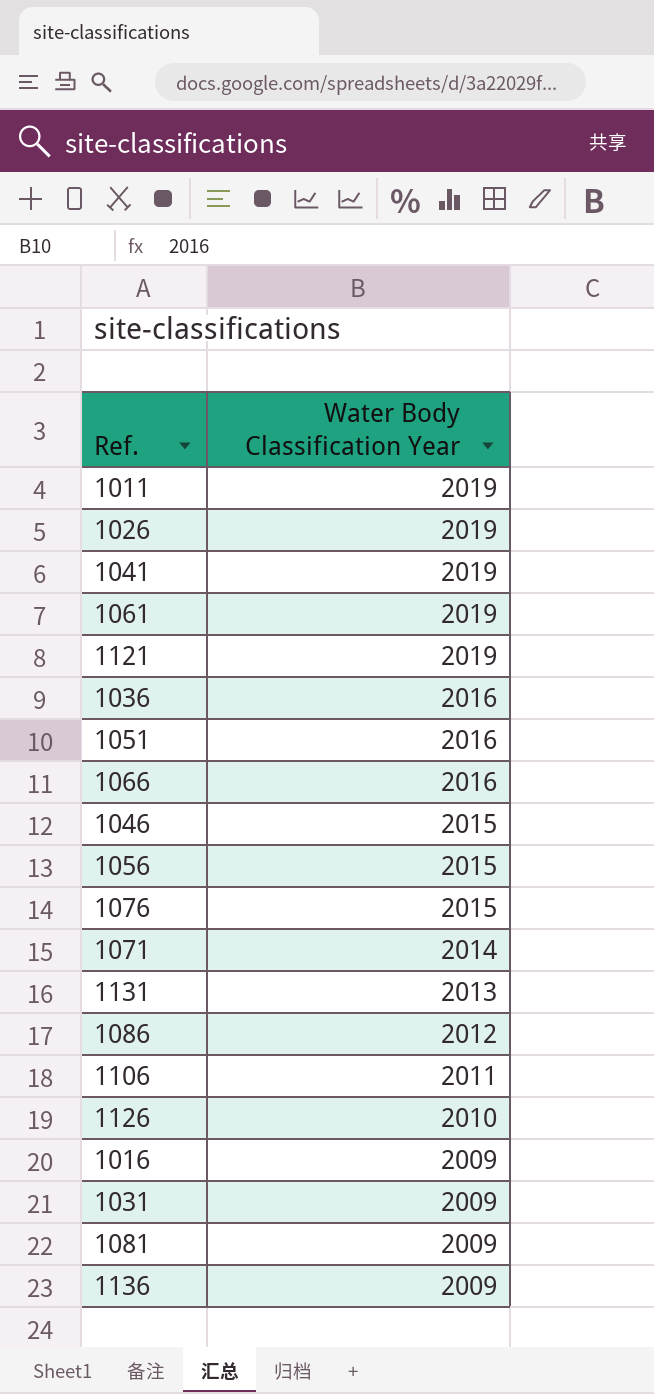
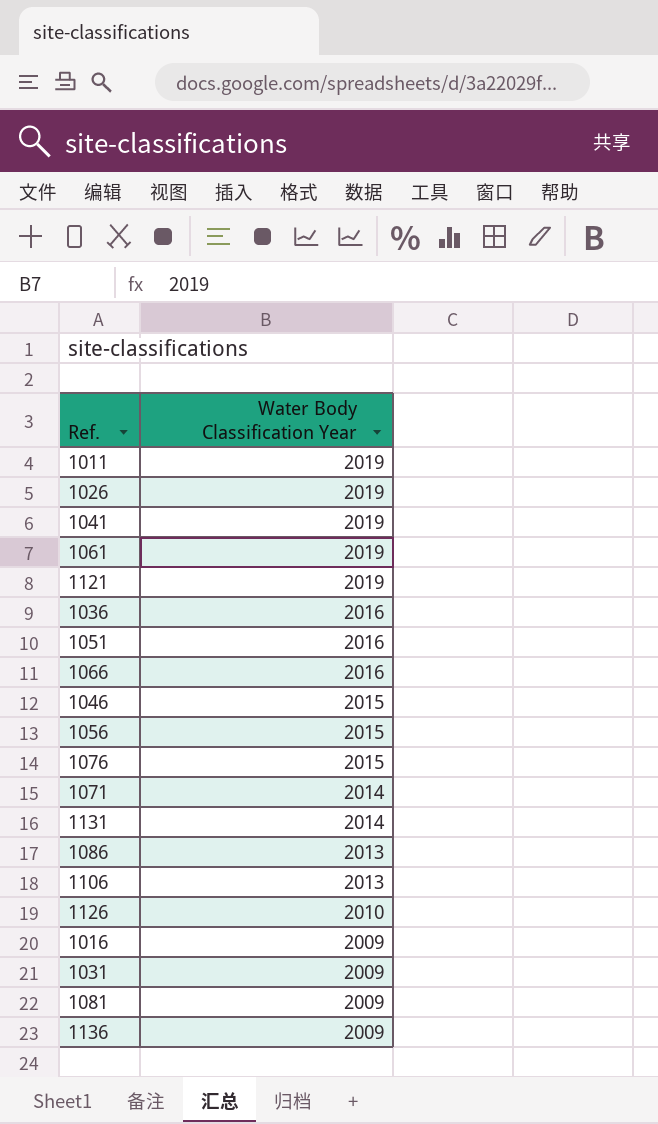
1131 | Water Body Classification Year: 2013 -> 2014
1086 | Water Body Classification Year: 2012 -> 2013
1106 | Water Body Classification Year: 2011 -> 2013

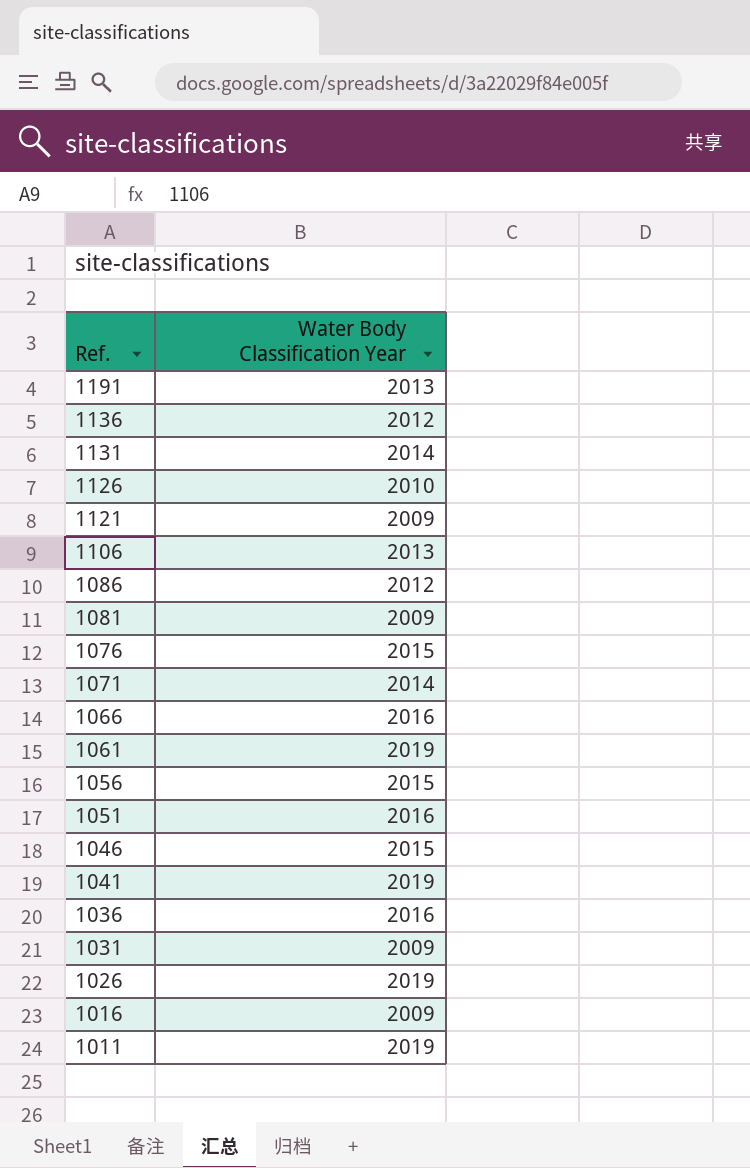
row order: Water Body Classification Year descending -> Ref. descending
row 1191: none -> 2013
1136 | Water Body Classification Year: 2009 -> 2012
1121 | Water Body Classification Year: 2019 -> 2009
1086 | Water Body Classification Year: 2013 -> 2012

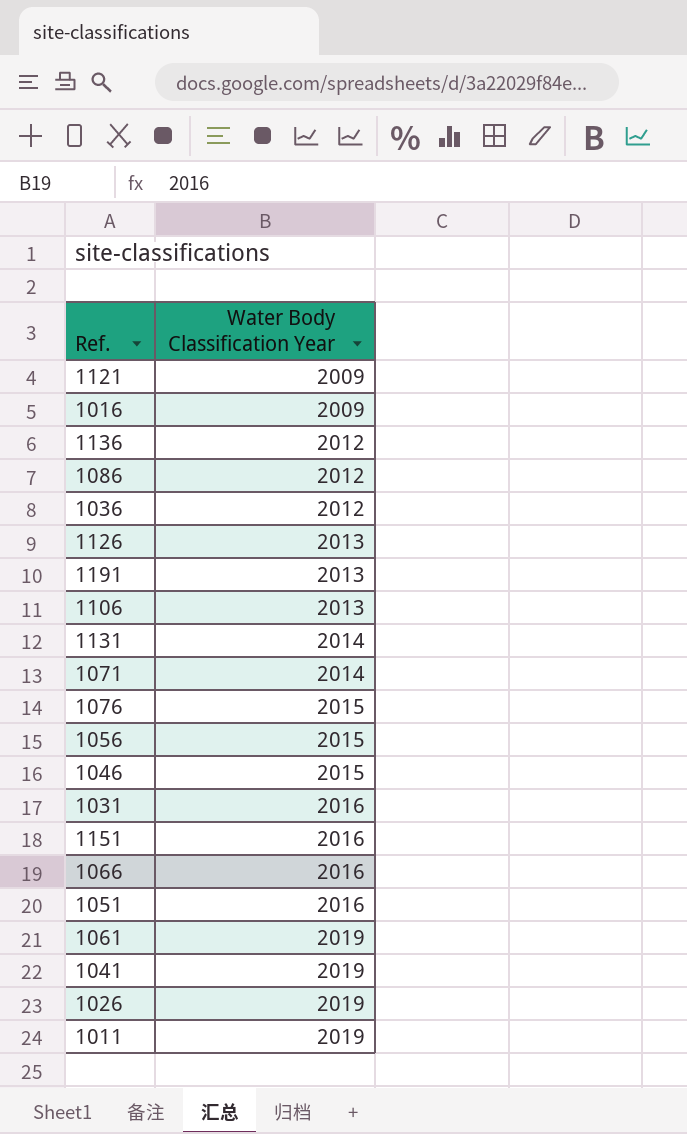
row order: Ref. descending -> Water Body Classification Year ascending
row 1081: 2009 -> none
1036 | Water Body Classification Year: 2016 -> 2012
1126 | Water Body Classification Year: 2010 -> 2013
1031 | Water Body Classification Year: 2009 -> 2016
row 1151: none -> 2016

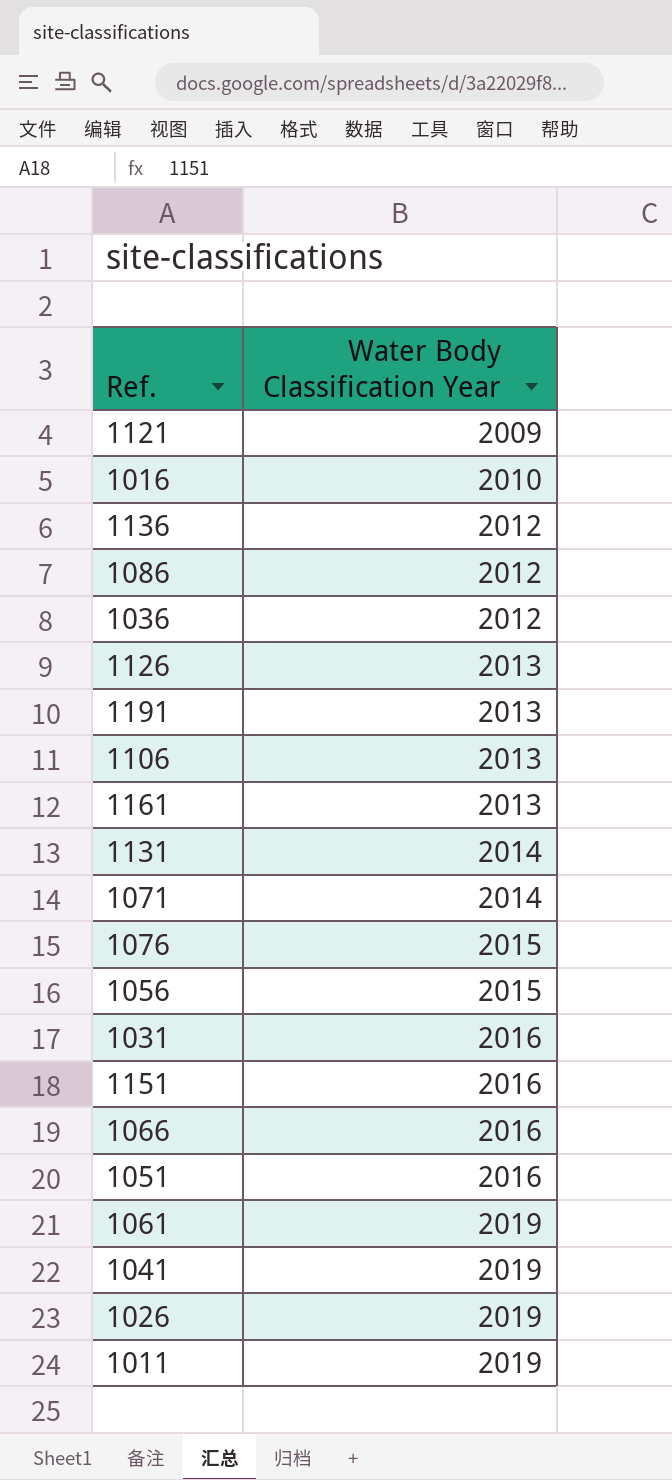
row 1046: 2015 -> none
1016 | Water Body Classification Year: 2009 -> 2010
row 1161: none -> 2013

